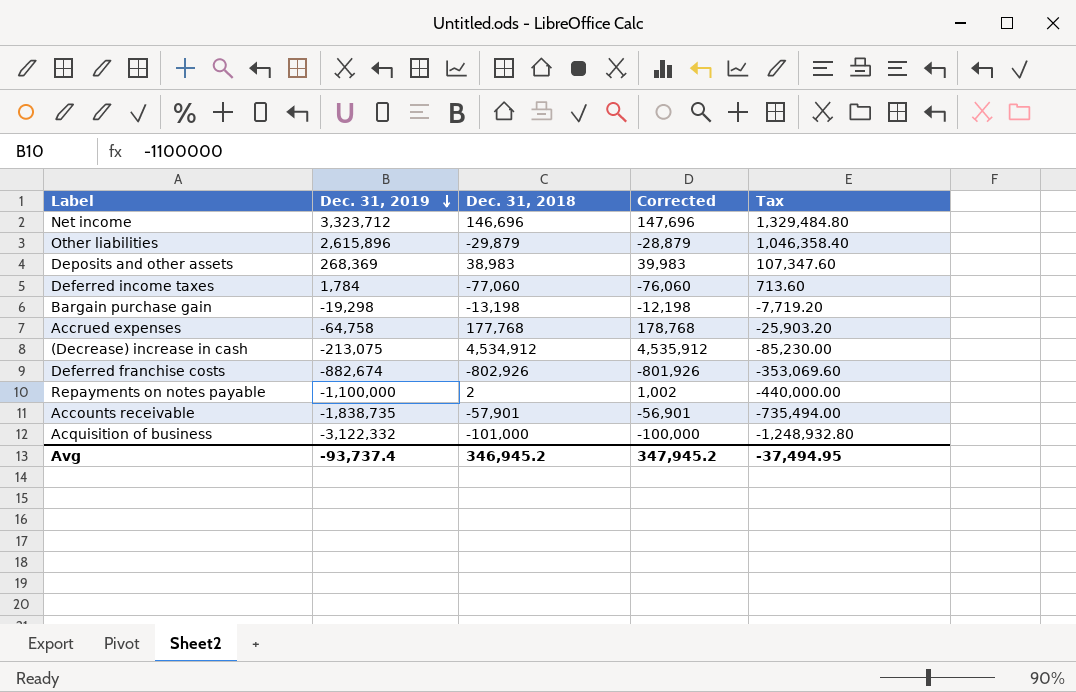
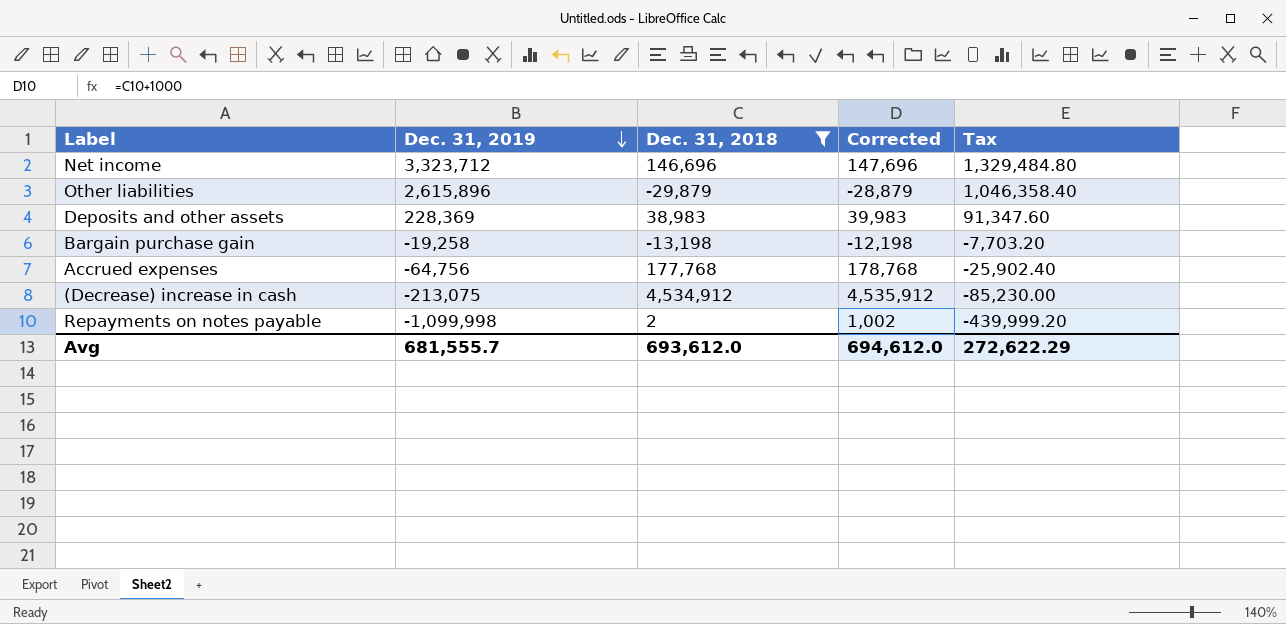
filter: none -> Dec. 31, 2018 >= -29,879
Deposits and other assets | Dec. 31, 2019: 268,369 -> 228,369
Deposits and other assets | Tax: 107,347.60 -> 91,347.60
Bargain purchase gain | Dec. 31, 2019: -19,298 -> -19,258
Bargain purchase gain | Tax: -7,719.20 -> -7,703.20
Accrued expenses | Dec. 31, 2019: -64,758 -> -64,756
Accrued expenses | Tax: -25,903.20 -> -25,902.40
Repayments on notes payable | Dec. 31, 2019: -1,100,000 -> -1,099,998
Repayments on notes payable | Tax: -440,000.00 -> -439,999.20
Avg | Dec. 31, 2019: -93,737.4 -> 681,555.7
Avg | Dec. 31, 2018: 346,945.2 -> 693,612.0
Avg | Corrected: 347,945.2 -> 694,612.0
Avg | Tax: -37,494.95 -> 272,622.29

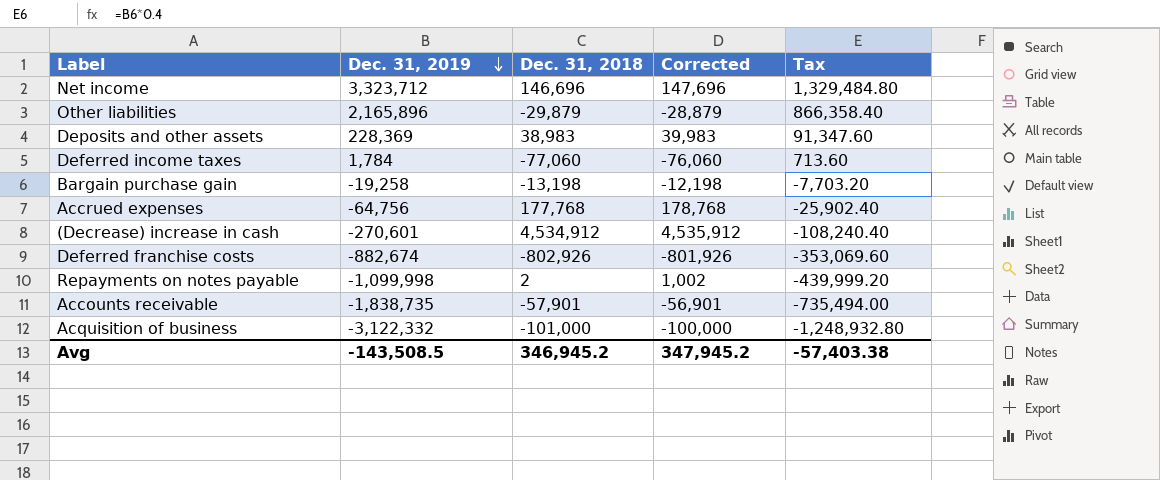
filter: Dec. 31, 2018 >= -29,879 -> none
Other liabilities | Dec. 31, 2019: 2,615,896 -> 2,165,896
Other liabilities | Tax: 1,046,358.40 -> 866,358.40
(Decrease) increase in cash | Dec. 31, 2019: -213,075 -> -270,601
(Decrease) increase in cash | Tax: -85,230.00 -> -108,240.40
Avg | Dec. 31, 2019: 681,555.7 -> -143,508.5
Avg | Dec. 31, 2018: 693,612.0 -> 346,945.2
Avg | Corrected: 694,612.0 -> 347,945.2
Avg | Tax: 272,622.29 -> -57,403.38

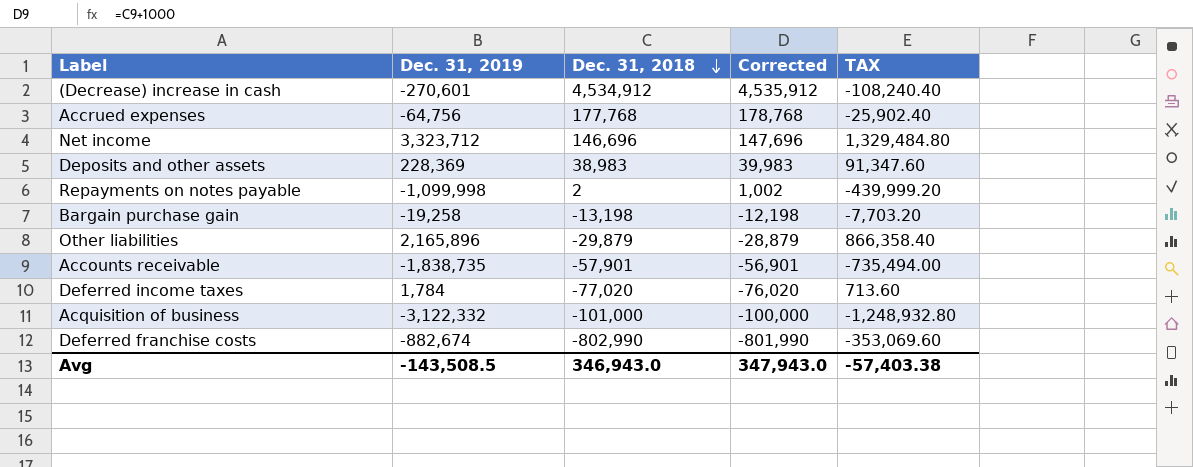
row order: Dec. 31, 2019 descending -> Dec. 31, 2018 descending
column name: Tax -> TAX
Deferred income taxes | Dec. 31, 2018: -77,060 -> -77,020
Deferred income taxes | Corrected: -76,060 -> -76,020
Deferred franchise costs | Dec. 31, 2018: -802,926 -> -802,990
Deferred franchise costs | Corrected: -801,926 -> -801,990
Avg | Dec. 31, 2018: 346,945.2 -> 346,943.0
Avg | Corrected: 347,945.2 -> 347,943.0

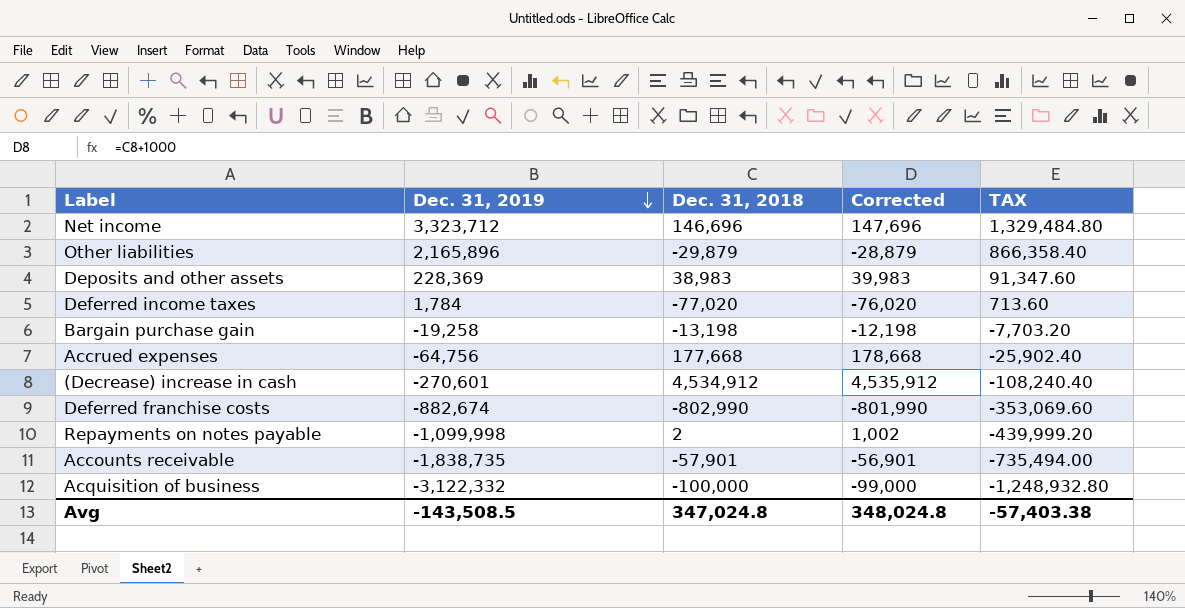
row order: Dec. 31, 2018 descending -> Dec. 31, 2019 descending
Accrued expenses | Dec. 31, 2018: 177,768 -> 177,668
Accrued expenses | Corrected: 178,768 -> 178,668
Acquisition of business | Dec. 31, 2018: -101,000 -> -100,000
Acquisition of business | Corrected: -100,000 -> -99,000
Avg | Dec. 31, 2018: 346,943.0 -> 347,024.8
Avg | Corrected: 347,943.0 -> 348,024.8

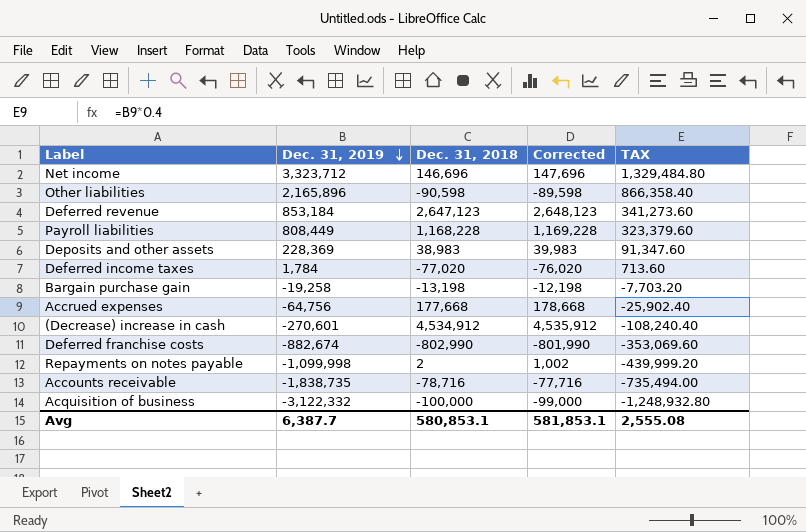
Other liabilities | Dec. 31, 2018: -29,879 -> -90,598
Other liabilities | Corrected: -28,879 -> -89,598
row Deferred revenue: none -> 853,184 | 2,647,123 | 2,648,123 | 341,273.60
row Payroll liabilities: none -> 808,449 | 1,168,228 | 1,169,228 | 323,379.60
Accounts receivable | Dec. 31, 2018: -57,901 -> -78,716
Accounts receivable | Corrected: -56,901 -> -77,716
Avg | Dec. 31, 2019: -143,508.5 -> 6,387.7
Avg | Dec. 31, 2018: 347,024.8 -> 580,853.1
Avg | Corrected: 348,024.8 -> 581,853.1
Avg | TAX: -57,403.38 -> 2,555.08

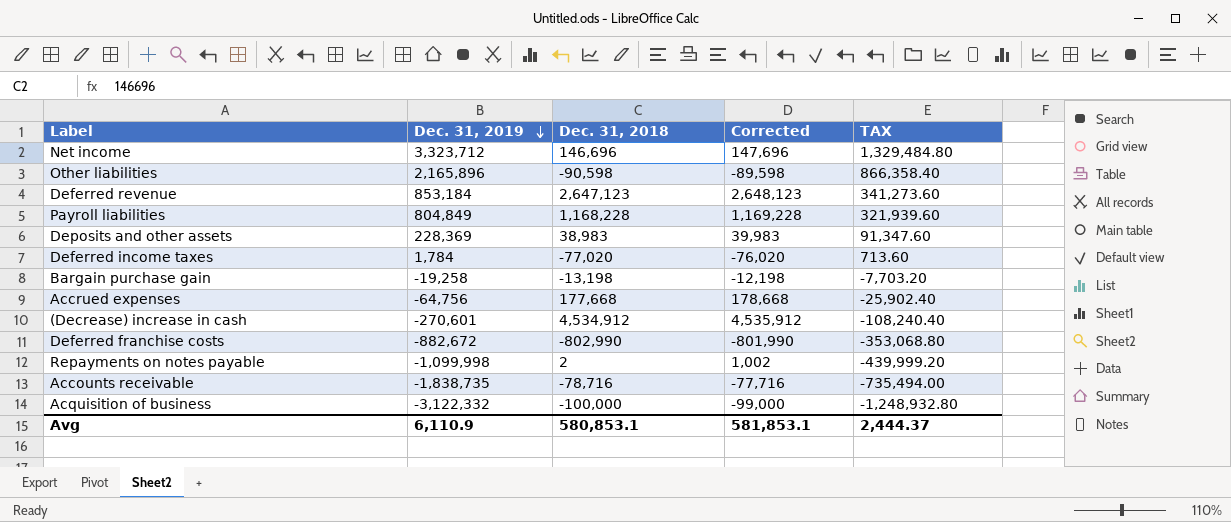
Payroll liabilities | Dec. 31, 2019: 808,449 -> 804,849
Payroll liabilities | TAX: 323,379.60 -> 321,939.60
Deferred franchise costs | Dec. 31, 2019: -882,674 -> -882,672
Deferred franchise costs | TAX: -353,069.60 -> -353,068.80
Avg | Dec. 31, 2019: 6,387.7 -> 6,110.9
Avg | TAX: 2,555.08 -> 2,444.37

